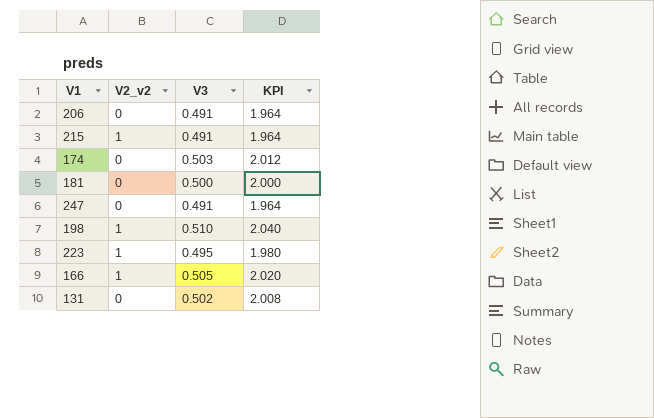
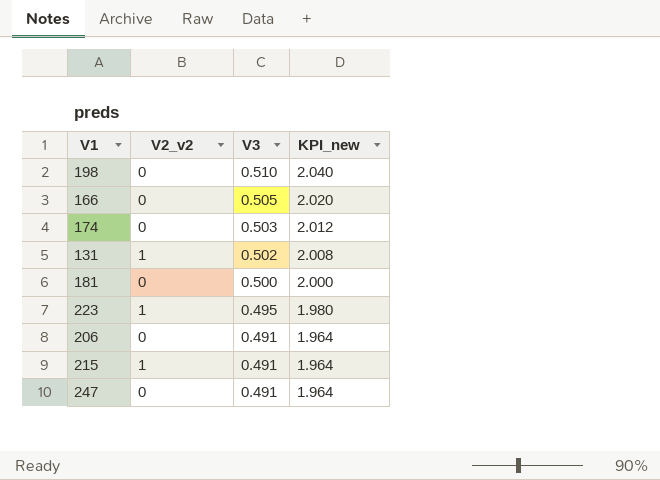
row order: none -> V3 descending
column name: KPI -> KPI_new
198 | V2_v2: 1 -> 0
166 | V2_v2: 1 -> 0
131 | V2_v2: 0 -> 1

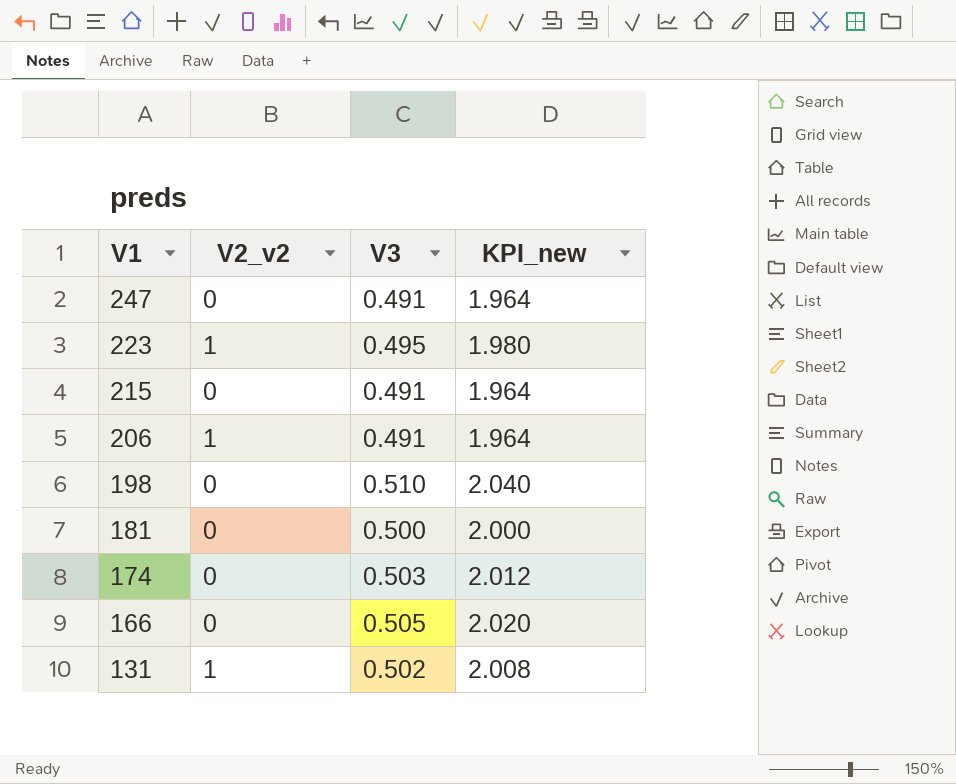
row order: V3 descending -> V1 descending
215 | V2_v2: 1 -> 0
206 | V2_v2: 0 -> 1

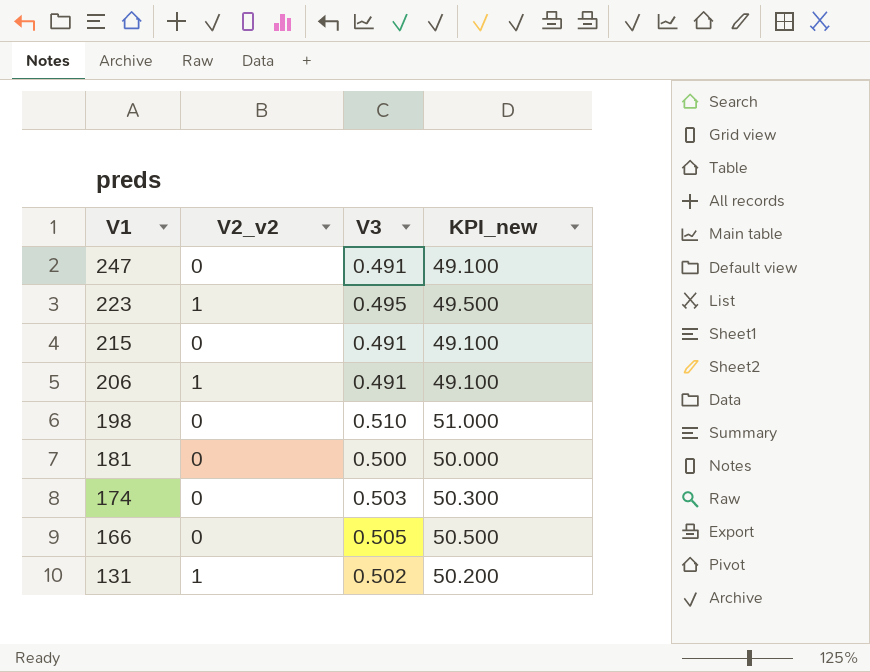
column KPI_new | formula: [V3] * 4 -> [V3] * 100

